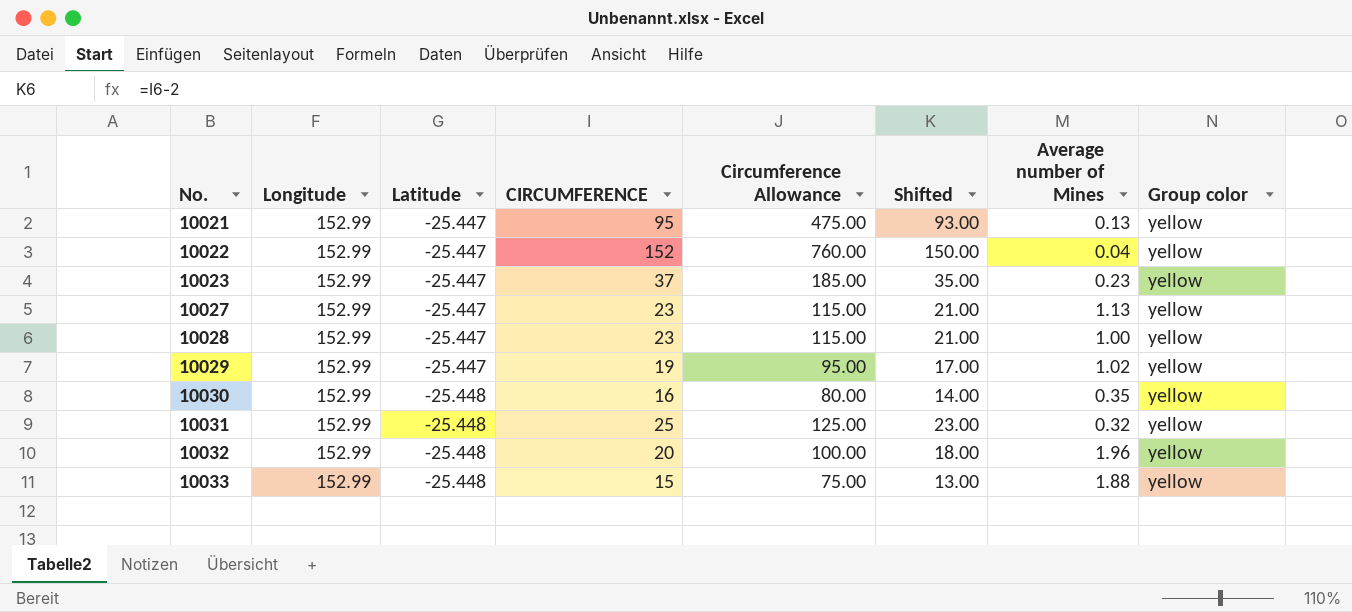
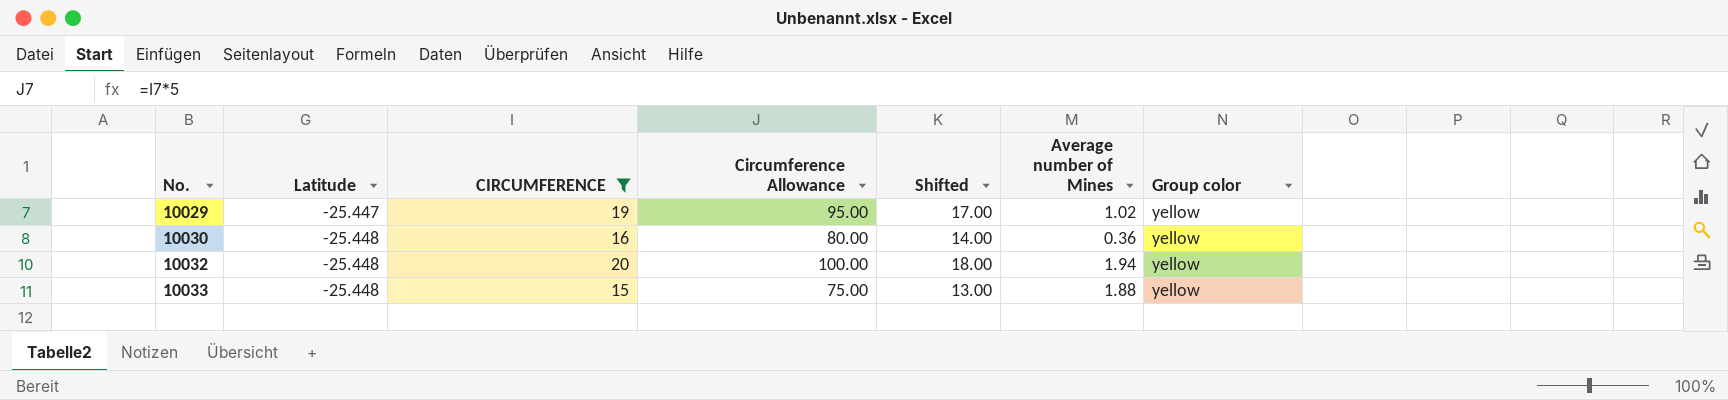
filter: none -> CIRCUMFERENCE <= 20
column Longitude | position: 2 -> none
10030 | Average number of Mines: 0.35 -> 0.36
10032 | Average number of Mines: 1.96 -> 1.94

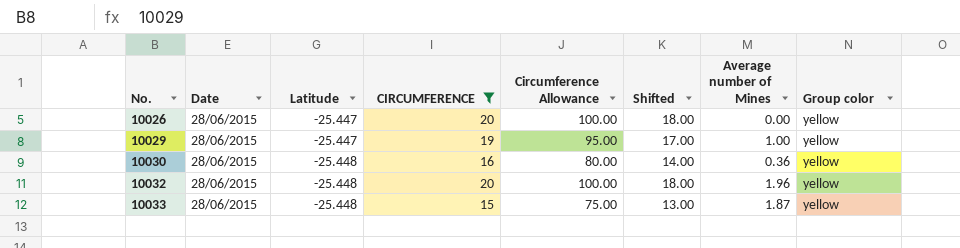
column Date | position: none -> 2
row 10026: none -> 28/06/2015 | -25.447 | 20 | 100.00 | 18.00 | 0.00 | yellow
10029 | Average number of Mines: 1.02 -> 1.00
10032 | Average number of Mines: 1.94 -> 1.96
10033 | Average number of Mines: 1.88 -> 1.87

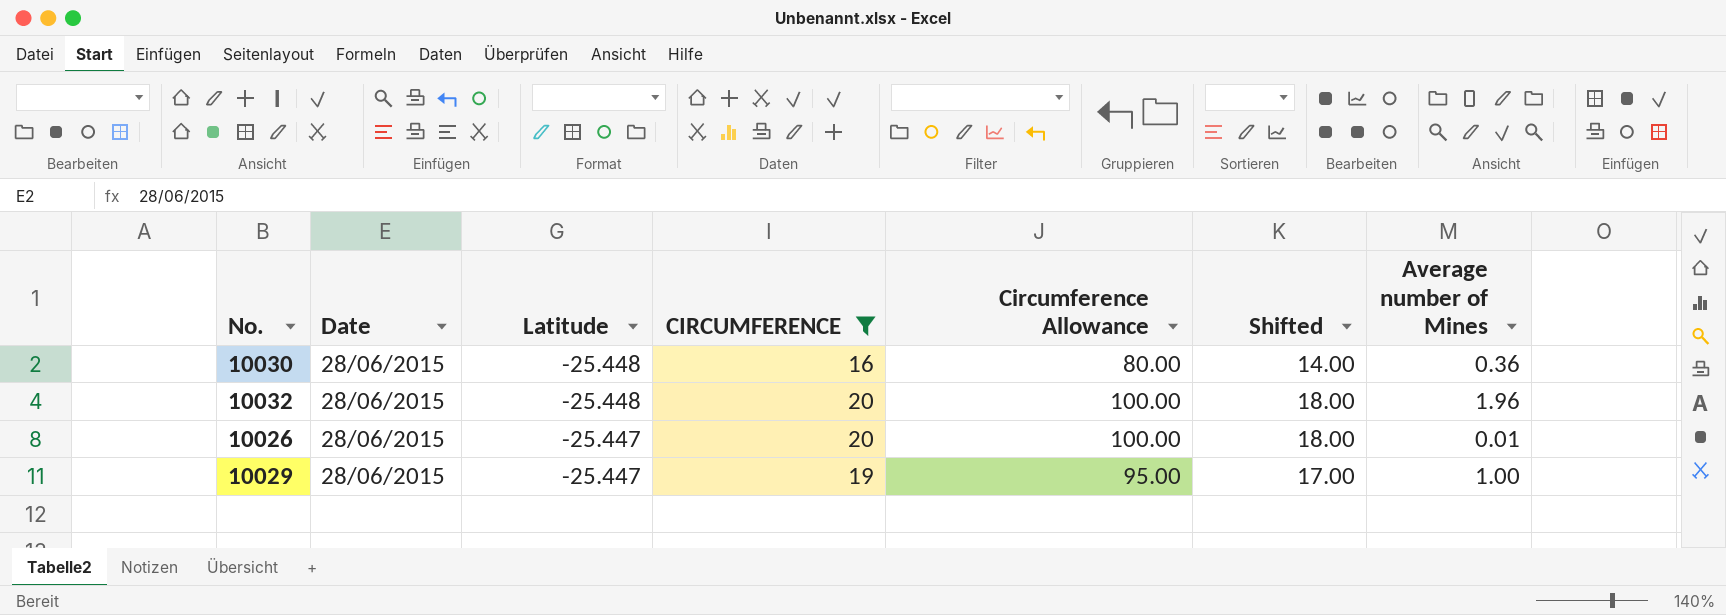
row order: No. ascending -> Latitude ascending
column Group color | position: 8 -> none
row 10033: 28/06/2015 | -25.448 | 15 | 75.00 | 13.00 | 1.87 | yellow -> none
10026 | Average number of Mines: 0.00 -> 0.01

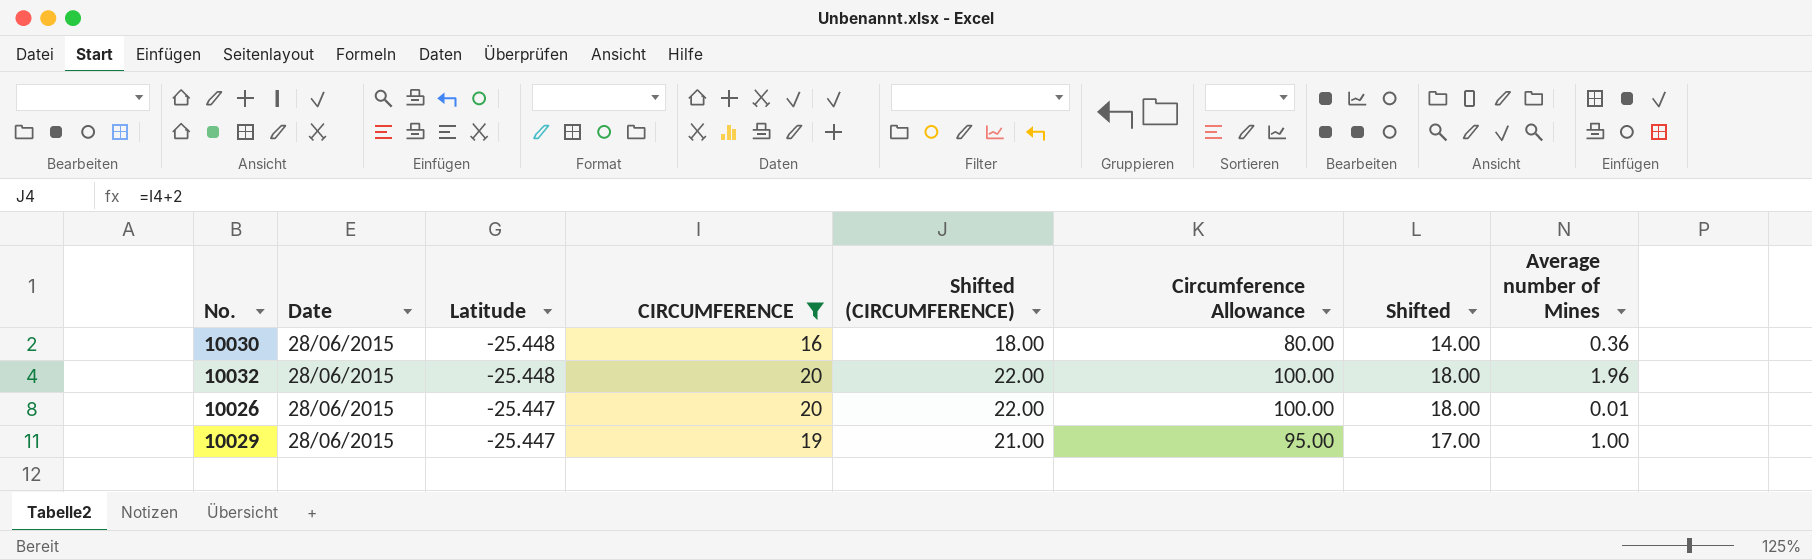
column Shifted (CIRCUMFERENCE) | formula: none -> [CIRCUMFERENCE] + 2

